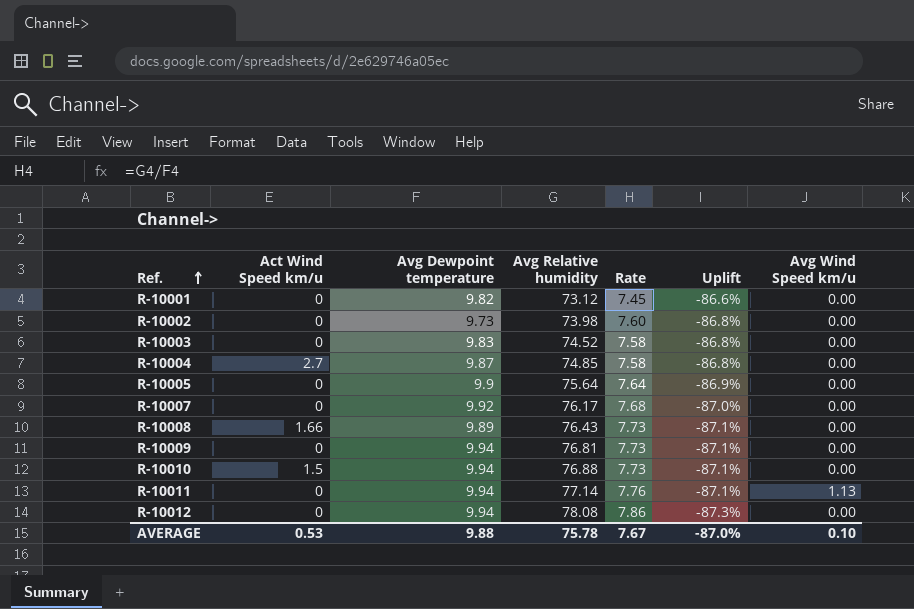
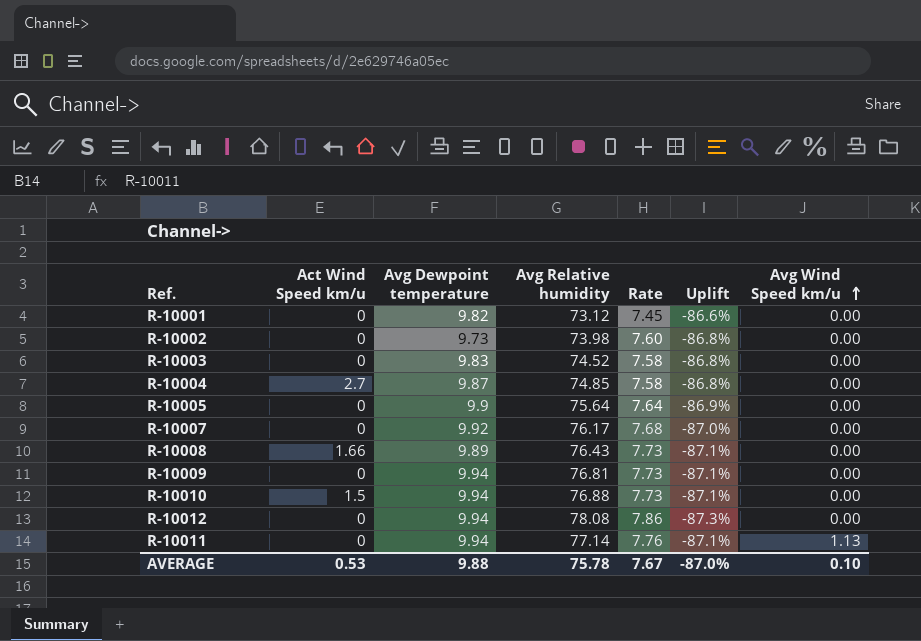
row order: Ref. ascending -> Avg Wind Speed km/u ascending

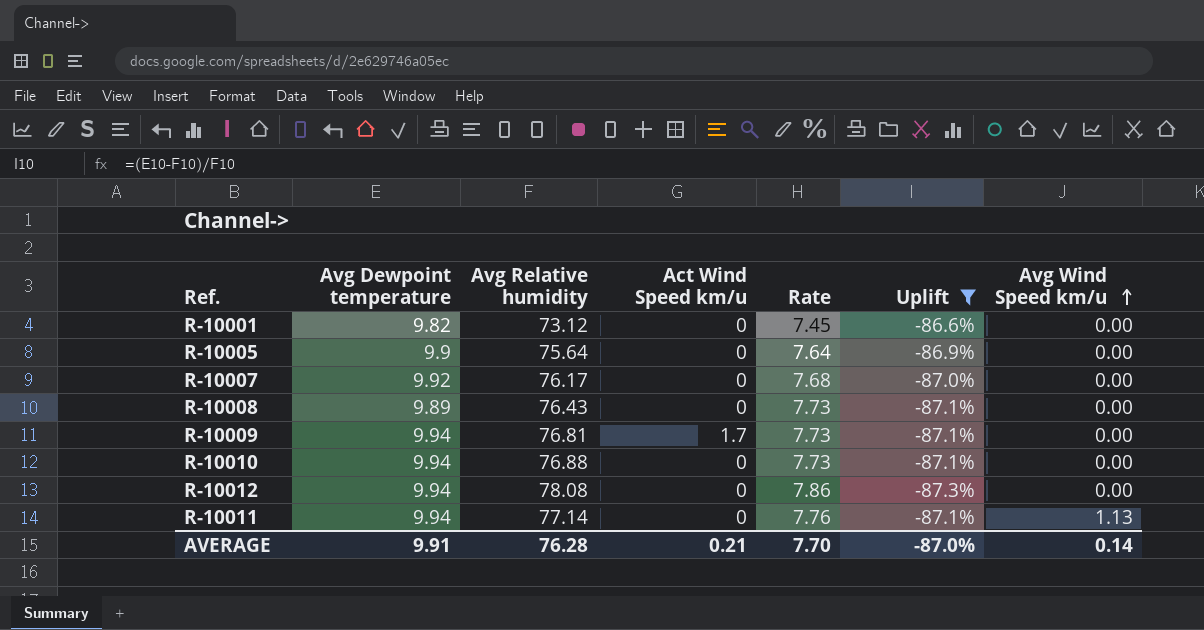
filter: none -> Uplift != -86.8%
column Act Wind Speed km/u | position: 2 -> 4
R-10008 | Act Wind Speed km/u: 1.66 -> 0
R-10009 | Act Wind Speed km/u: 0 -> 1.7
R-10010 | Act Wind Speed km/u: 1.5 -> 0
AVERAGE | Avg Dewpoint temperature: 9.88 -> 9.91
AVERAGE | Avg Relative humidity: 75.78 -> 76.28
AVERAGE | Act Wind Speed km/u: 0.53 -> 0.21
AVERAGE | Rate: 7.67 -> 7.70
AVERAGE | Avg Wind Speed km/u: 0.10 -> 0.14

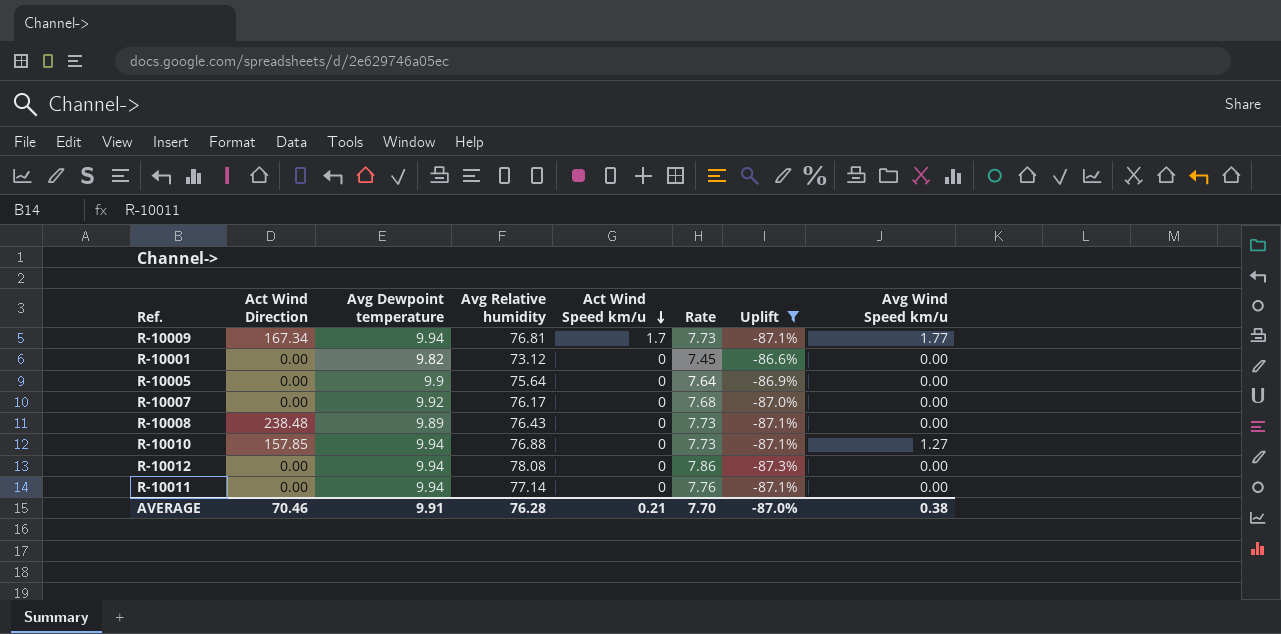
row order: Avg Wind Speed km/u ascending -> Act Wind Speed km/u descending
column Act Wind Direction | position: none -> 2
R-10009 | Avg Wind Speed km/u: 0.00 -> 1.77
R-10010 | Avg Wind Speed km/u: 0.00 -> 1.27
R-10011 | Avg Wind Speed km/u: 1.13 -> 0.00
AVERAGE | Avg Wind Speed km/u: 0.14 -> 0.38

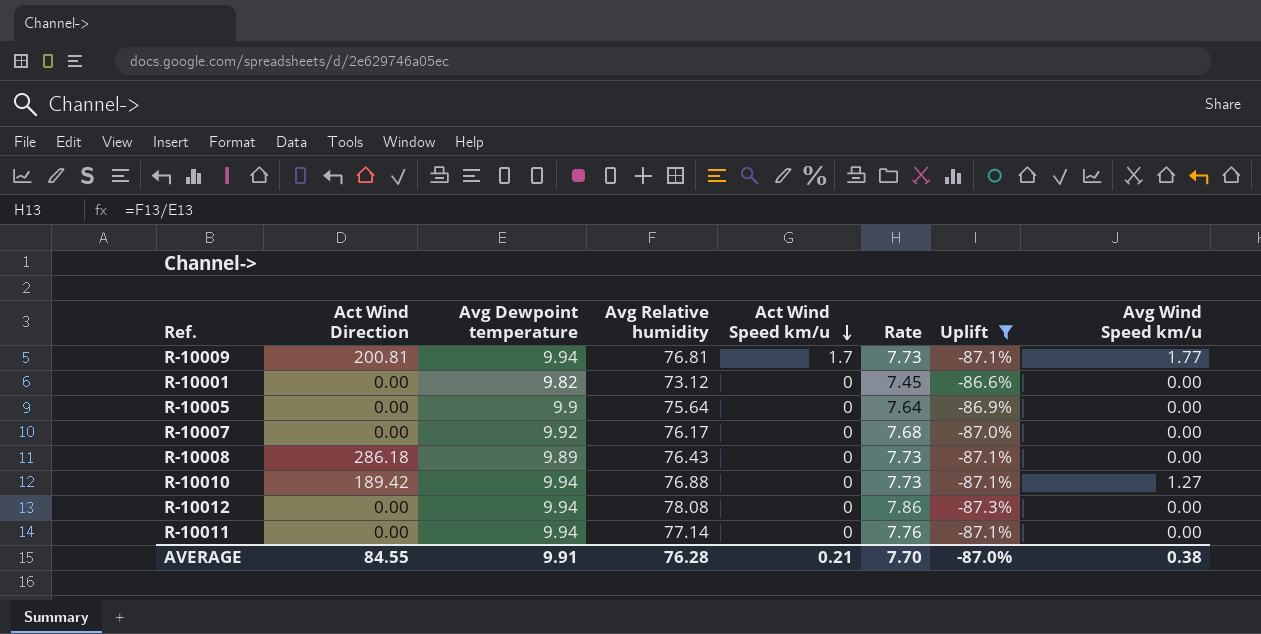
R-10009 | Act Wind Direction: 167.34 -> 200.81
R-10008 | Act Wind Direction: 238.48 -> 286.18
R-10010 | Act Wind Direction: 157.85 -> 189.42
AVERAGE | Act Wind Direction: 70.46 -> 84.55

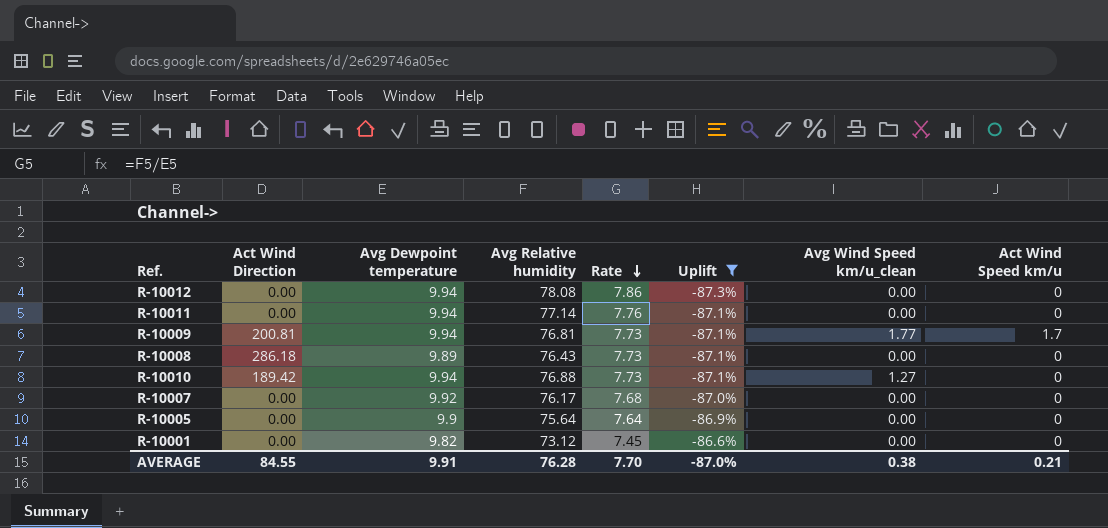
row order: Act Wind Speed km/u descending -> Rate descending
column name: Avg Wind Speed km/u -> Avg Wind Speed km/u_clean
column Act Wind Speed km/u | position: 5 -> 8

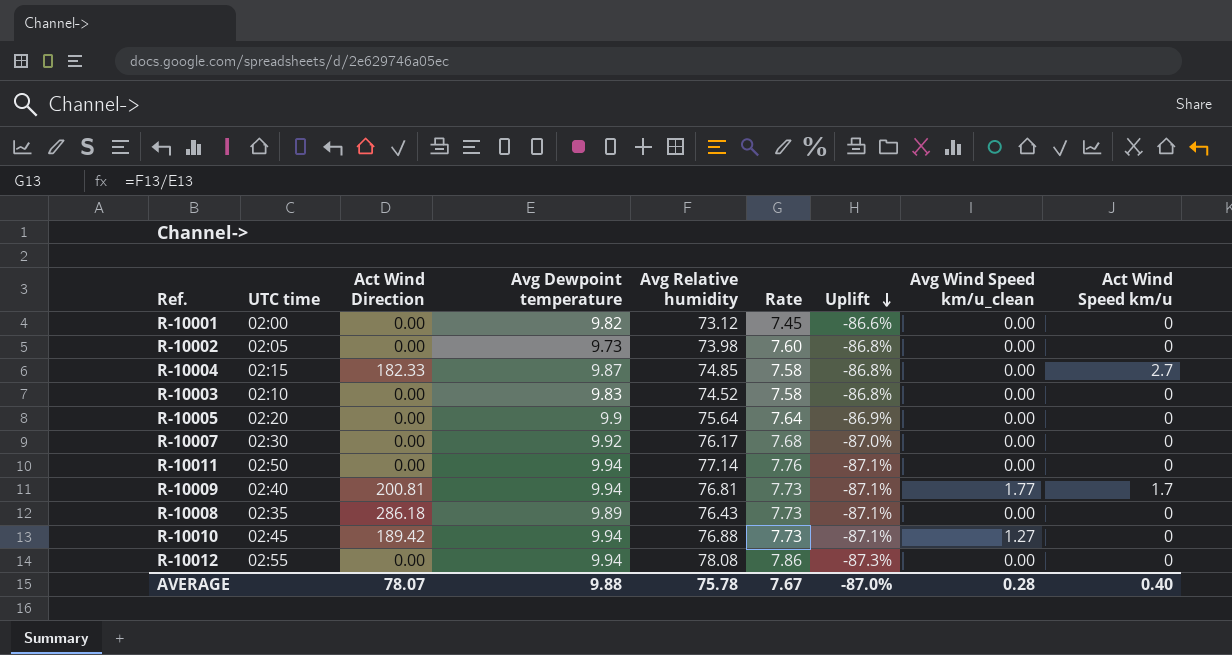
filter: Uplift != -86.8% -> none
row order: Rate descending -> Uplift descending
column UTC time | position: none -> 2
AVERAGE | Act Wind Direction: 84.55 -> 78.07
AVERAGE | Avg Dewpoint temperature: 9.91 -> 9.88
AVERAGE | Avg Relative humidity: 76.28 -> 75.78
AVERAGE | Rate: 7.70 -> 7.67
AVERAGE | Avg Wind Speed km/u_clean: 0.38 -> 0.28
AVERAGE | Act Wind Speed km/u: 0.21 -> 0.40

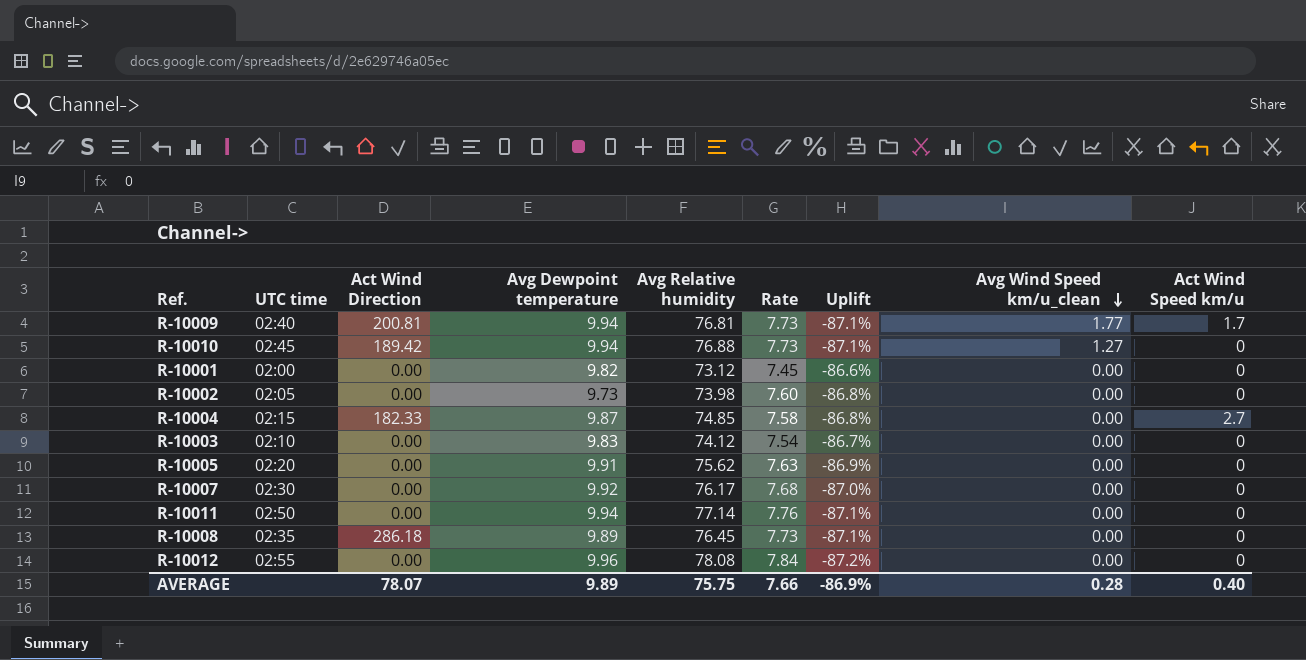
row order: Uplift descending -> Avg Wind Speed km/u_clean descending
R-10003 | Avg Relative humidity: 74.52 -> 74.12
R-10003 | Rate: 7.58 -> 7.54
R-10003 | Uplift: -86.8% -> -86.7%
R-10005 | Avg Dewpoint temperature: 9.9 -> 9.91
R-10005 | Avg Relative humidity: 75.64 -> 75.62
R-10005 | Rate: 7.64 -> 7.63
R-10008 | Avg Relative humidity: 76.43 -> 76.45
R-10012 | Avg Dewpoint temperature: 9.94 -> 9.96
R-10012 | Rate: 7.86 -> 7.84
R-10012 | Uplift: -87.3% -> -87.2%
AVERAGE | Avg Dewpoint temperature: 9.88 -> 9.89
AVERAGE | Avg Relative humidity: 75.78 -> 75.75
AVERAGE | Rate: 7.67 -> 7.66
AVERAGE | Uplift: -87.0% -> -86.9%

